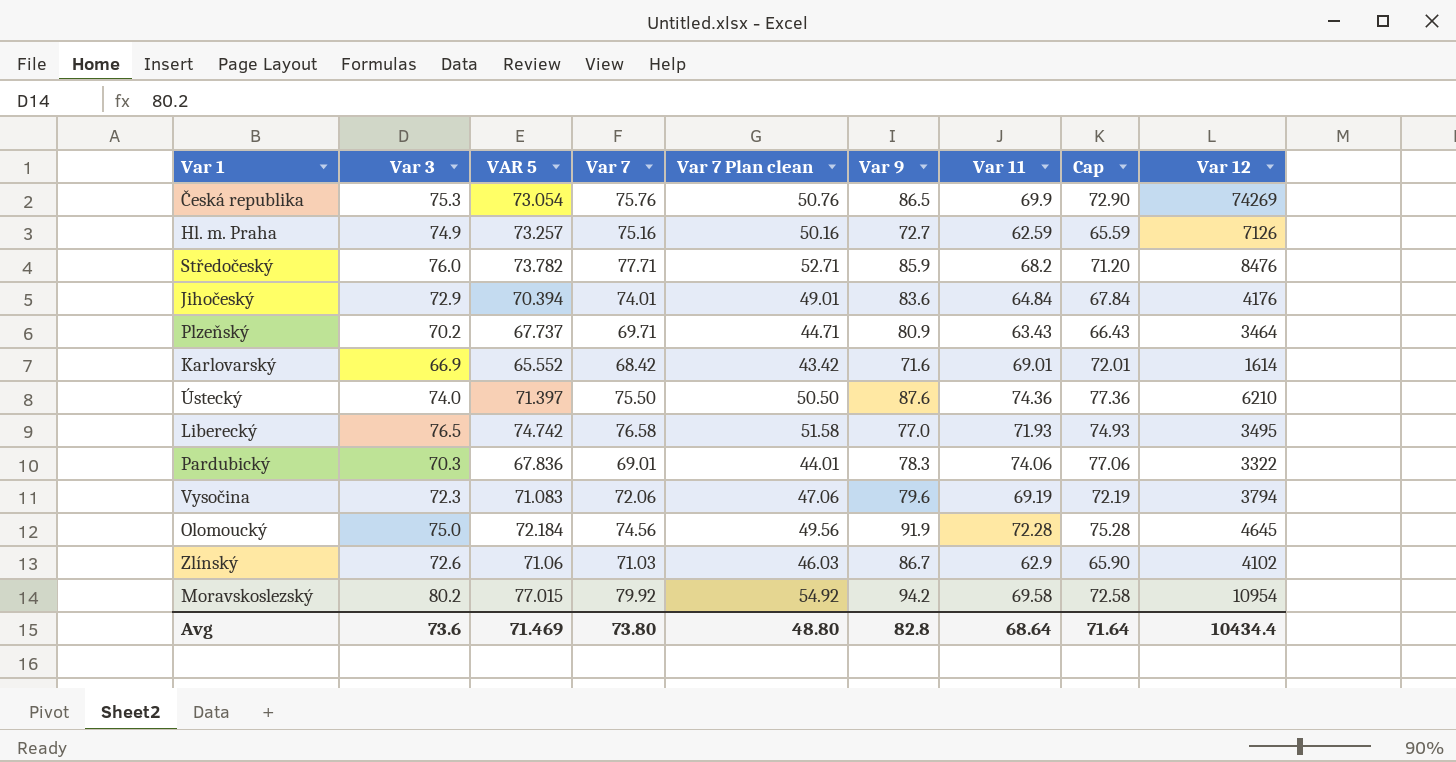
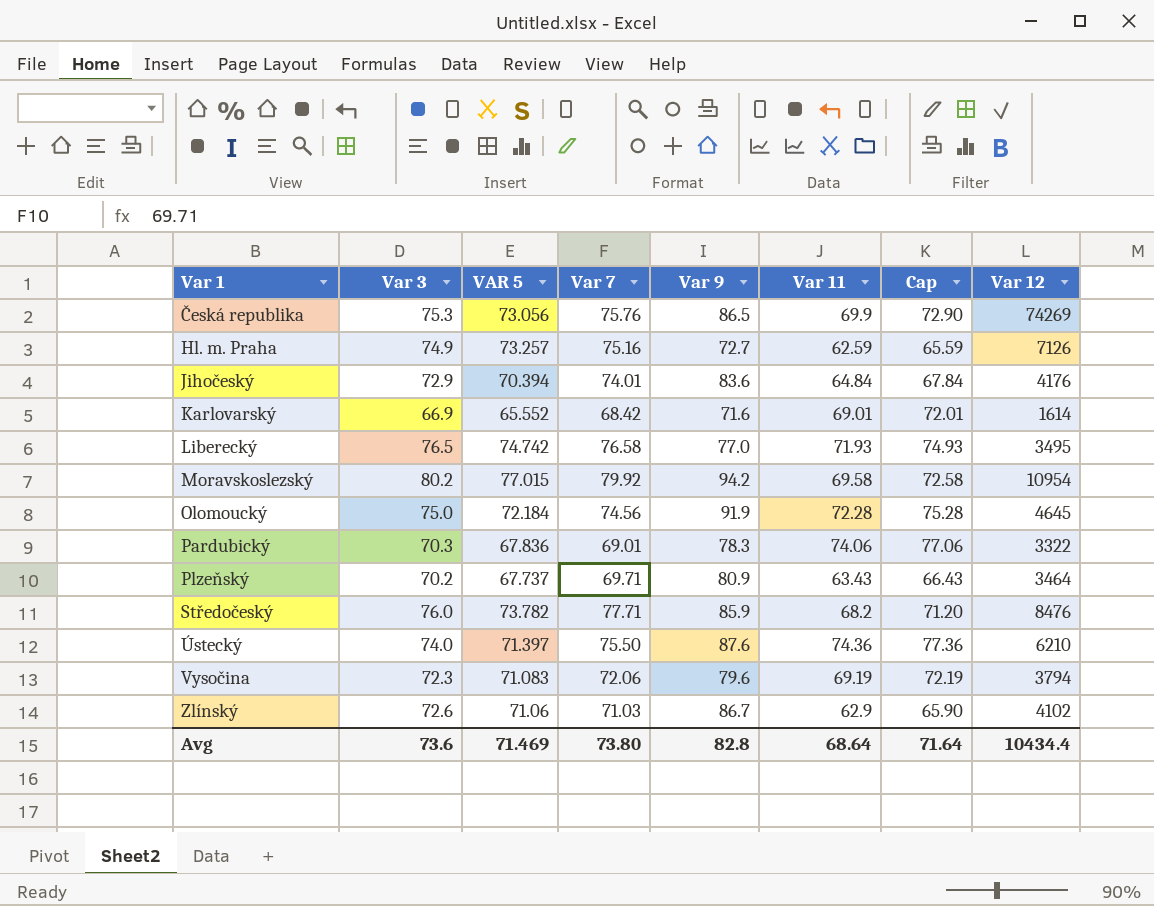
row order: none -> Var 1 ascending
column Var 7 Plan clean | formula: [Var 7] - 25 -> none
Česká republika | VAR 5: 73.054 -> 73.056

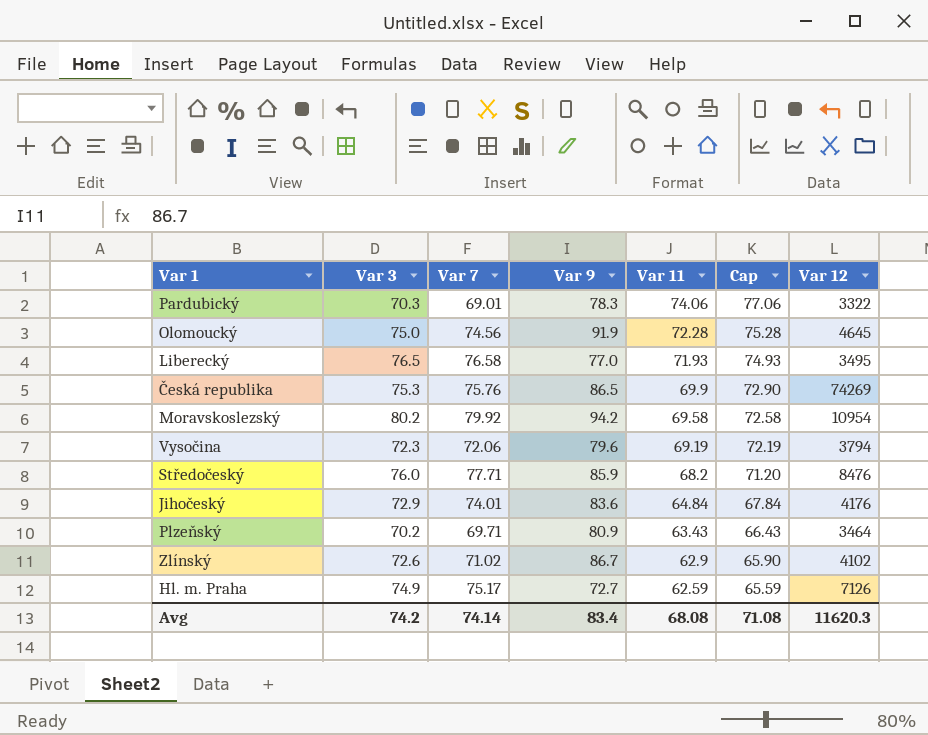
row order: Var 1 ascending -> Var 11 descending
column VAR 5 | position: 3 -> none
row Karlovarský: 66.9 | 65.552 | 68.42 | 71.6 | 69.01 | 72.01 | 1614 -> none
row Ústecký: 74.0 | 71.397 | 75.50 | 87.6 | 74.36 | 77.36 | 6210 -> none
Zlínský | Var 7: 71.03 -> 71.02
Hl. m. Praha | Var 7: 75.16 -> 75.17
Avg | Var 3: 73.6 -> 74.2
Avg | Var 7: 73.80 -> 74.14
Avg | Var 9: 82.8 -> 83.4
Avg | Var 11: 68.64 -> 68.08
Avg | Cap: 71.64 -> 71.08
Avg | Var 12: 10434.4 -> 11620.3

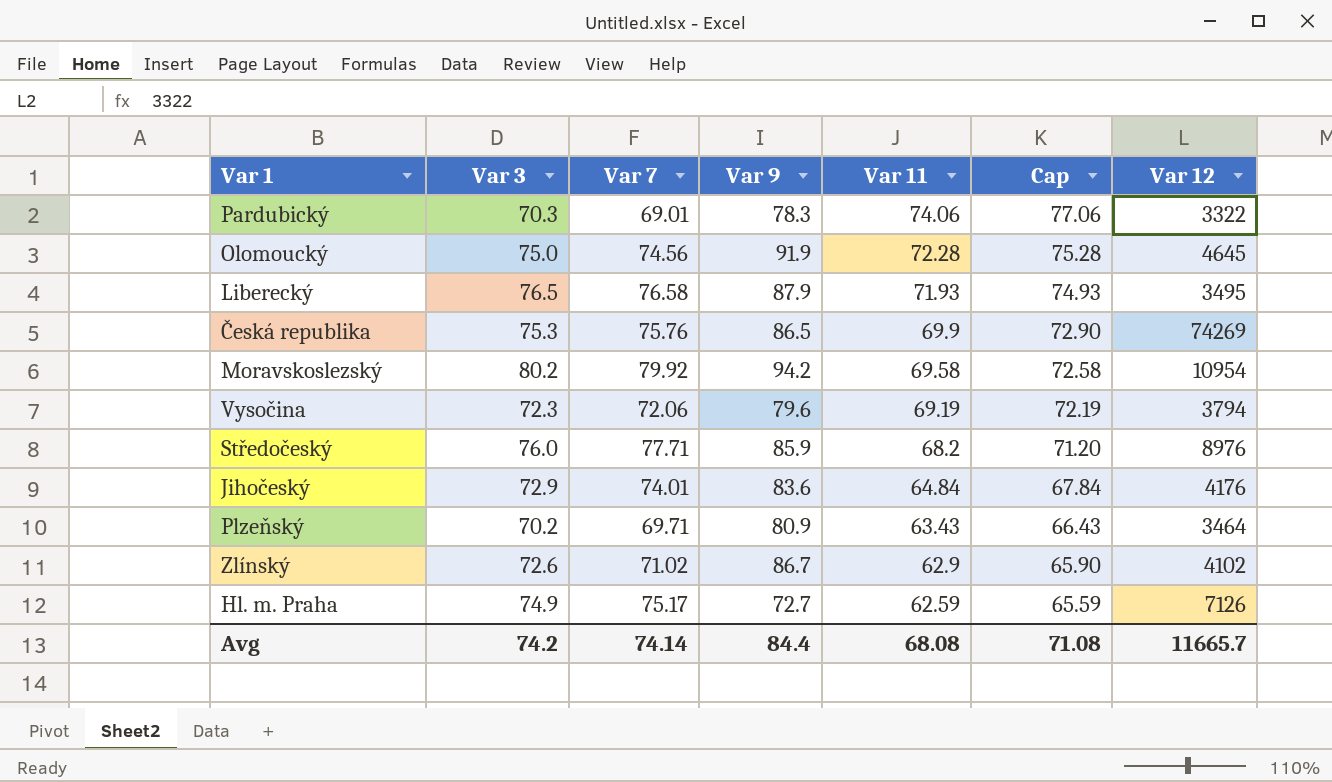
Liberecký | Var 9: 77.0 -> 87.9
Středočeský | Var 12: 8476 -> 8976
Avg | Var 9: 83.4 -> 84.4
Avg | Var 12: 11620.3 -> 11665.7

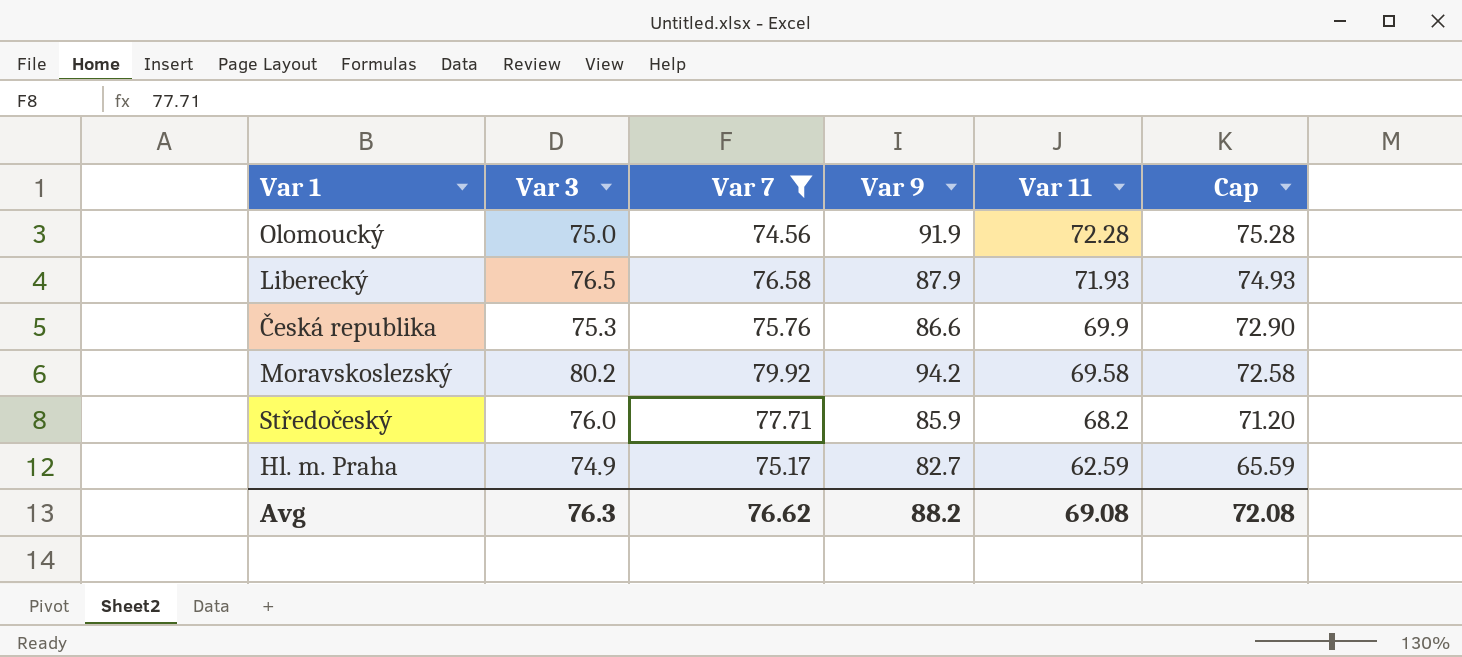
filter: none -> Var 7 >= 74.56
column Var 12 | position: 7 -> none
Česká republika | Var 9: 86.5 -> 86.6
Hl. m. Praha | Var 9: 72.7 -> 82.7
Avg | Var 3: 74.2 -> 76.3
Avg | Var 7: 74.14 -> 76.62
Avg | Var 9: 84.4 -> 88.2
Avg | Var 11: 68.08 -> 69.08
Avg | Cap: 71.08 -> 72.08

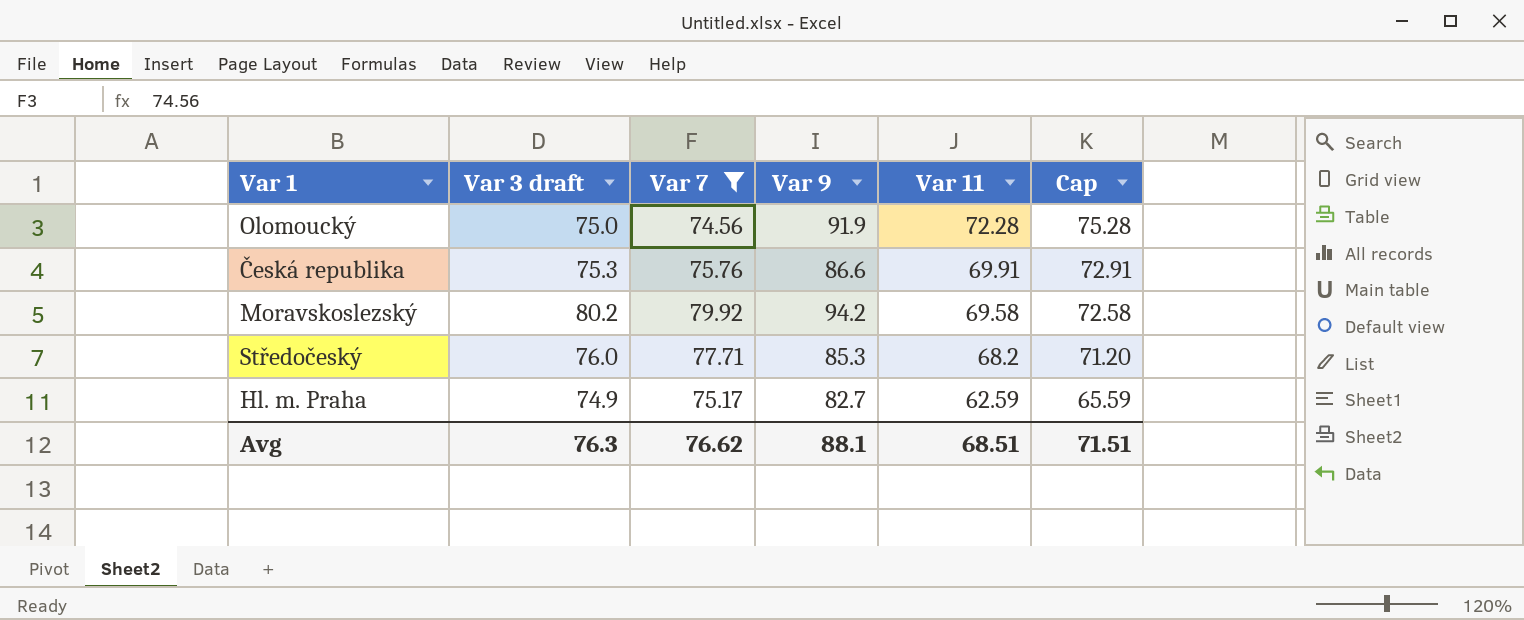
column name: Var 3 -> Var 3 draft
row Liberecký: 76.5 | 76.58 | 87.9 | 71.93 | 74.93 -> none
Česká republika | Var 11: 69.9 -> 69.91
Česká republika | Cap: 72.90 -> 72.91
Středočeský | Var 9: 85.9 -> 85.3
Avg | Var 9: 88.2 -> 88.1
Avg | Var 11: 69.08 -> 68.51
Avg | Cap: 72.08 -> 71.51

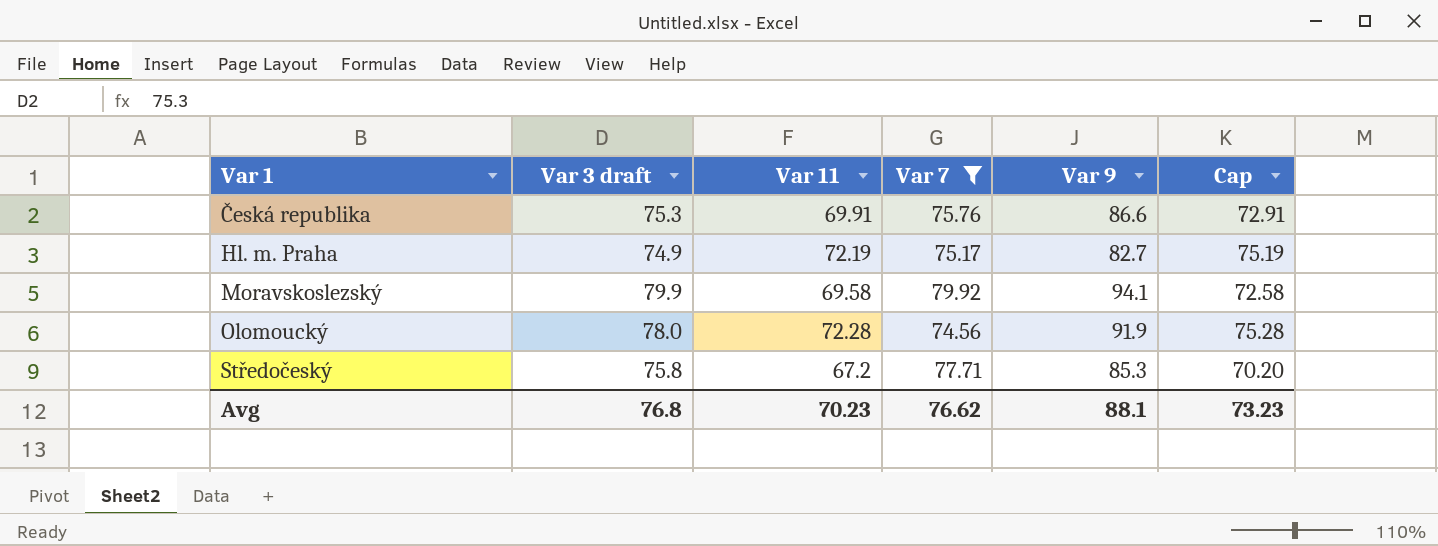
row order: Var 11 descending -> Var 1 ascending
column Var 11 | position: 5 -> 3
Hl. m. Praha | Var 11: 62.59 -> 72.19
Hl. m. Praha | Cap: 65.59 -> 75.19
Moravskoslezský | Var 3 draft: 80.2 -> 79.9
Moravskoslezský | Var 9: 94.2 -> 94.1
Olomoucký | Var 3 draft: 75.0 -> 78.0
Středočeský | Var 3 draft: 76.0 -> 75.8
Středočeský | Var 11: 68.2 -> 67.2
Středočeský | Cap: 71.20 -> 70.20
Avg | Var 3 draft: 76.3 -> 76.8
Avg | Var 11: 68.51 -> 70.23
Avg | Cap: 71.51 -> 73.23

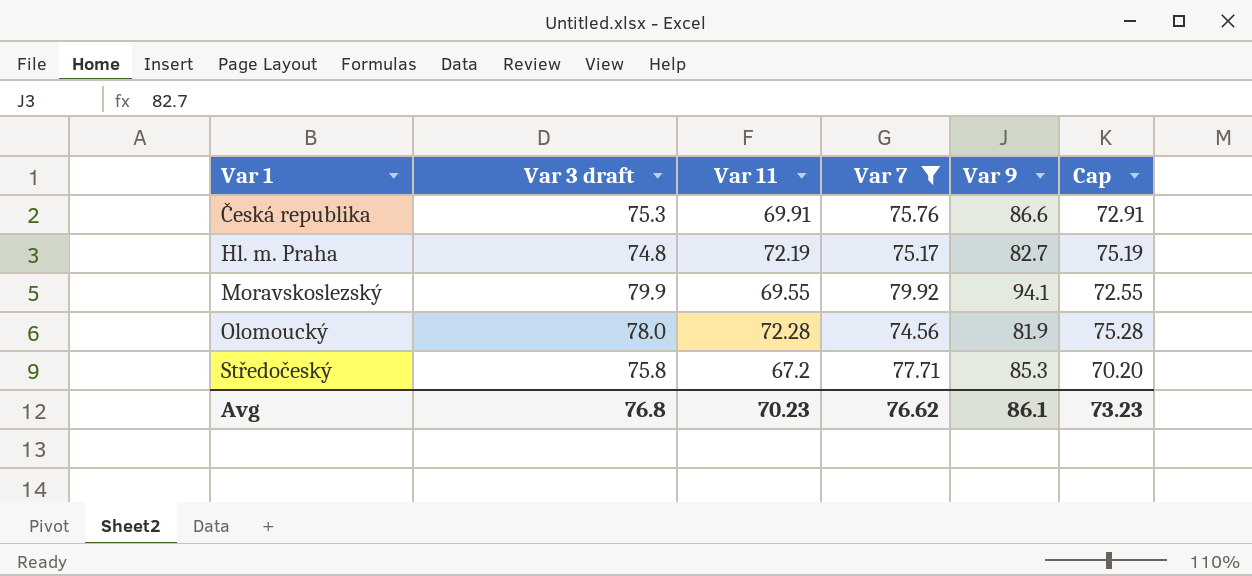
Hl. m. Praha | Var 3 draft: 74.9 -> 74.8
Moravskoslezský | Var 11: 69.58 -> 69.55
Moravskoslezský | Cap: 72.58 -> 72.55
Olomoucký | Var 9: 91.9 -> 81.9
Avg | Var 9: 88.1 -> 86.1

